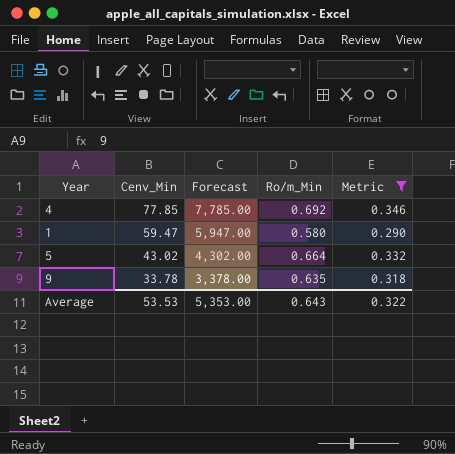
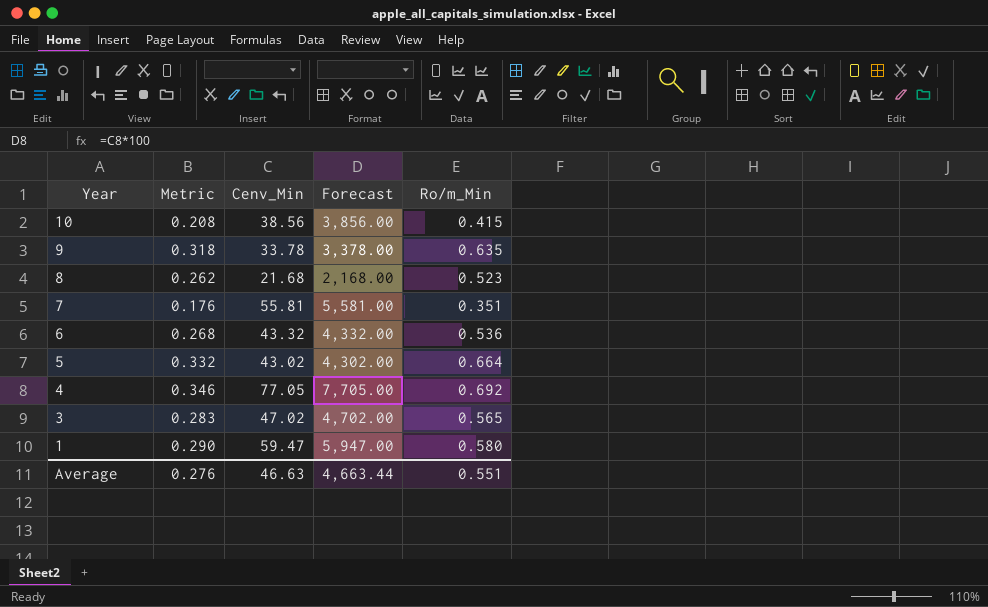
filter: Metric >= 0.290 -> none
row order: Cenv_Min descending -> Year descending
column Metric | position: 5 -> 2
4 | Cenv_Min: 77.85 -> 77.05
4 | Forecast: 7,785.00 -> 7,705.00
Average | Metric: 0.322 -> 0.276
Average | Cenv_Min: 53.53 -> 46.63
Average | Forecast: 5,353.00 -> 4,663.44
Average | Ro/m_Min: 0.643 -> 0.551

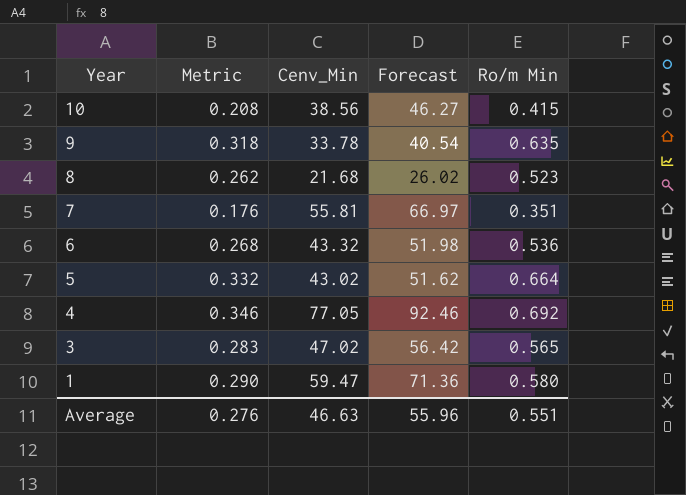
column Forecast | formula: [Cenv_Min] * 100 -> [Cenv_Min] * 1.2
column name: Ro/m_Min -> Ro/m Min
Average | Forecast: 4,663.44 -> 55.96

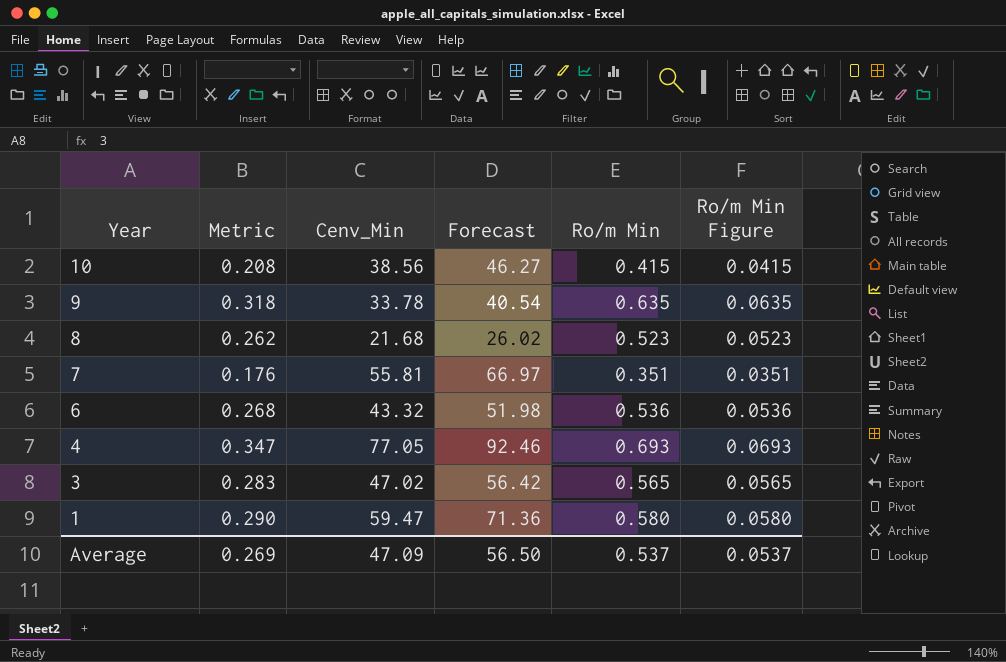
column Ro/m Min Figure | formula: none -> [Ro/m Min] * 0.1
row 5: 0.332 | 43.02 | 51.62 | 0.664 -> none
4 | Metric: 0.346 -> 0.347
4 | Ro/m Min: 0.692 -> 0.693
Average | Metric: 0.276 -> 0.269
Average | Cenv_Min: 46.63 -> 47.09
Average | Forecast: 55.96 -> 56.50
Average | Ro/m Min: 0.551 -> 0.537

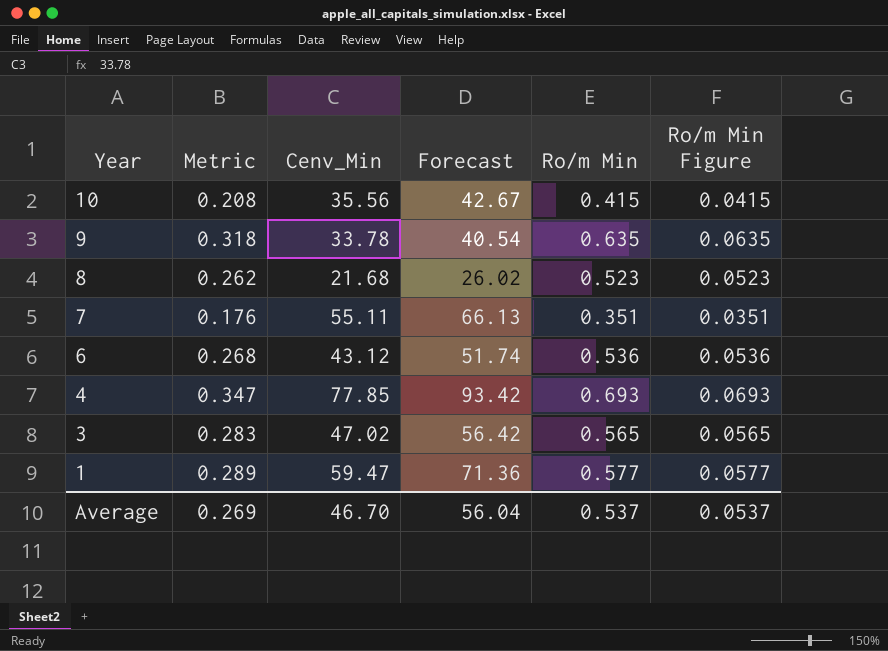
10 | Cenv_Min: 38.56 -> 35.56
10 | Forecast: 46.27 -> 42.67
7 | Cenv_Min: 55.81 -> 55.11
7 | Forecast: 66.97 -> 66.13
6 | Cenv_Min: 43.32 -> 43.12
6 | Forecast: 51.98 -> 51.74
4 | Cenv_Min: 77.05 -> 77.85
4 | Forecast: 92.46 -> 93.42
1 | Metric: 0.290 -> 0.289
1 | Ro/m Min: 0.580 -> 0.577
1 | Ro/m Min Figure: 0.0580 -> 0.0577
Average | Cenv_Min: 47.09 -> 46.70
Average | Forecast: 56.50 -> 56.04

